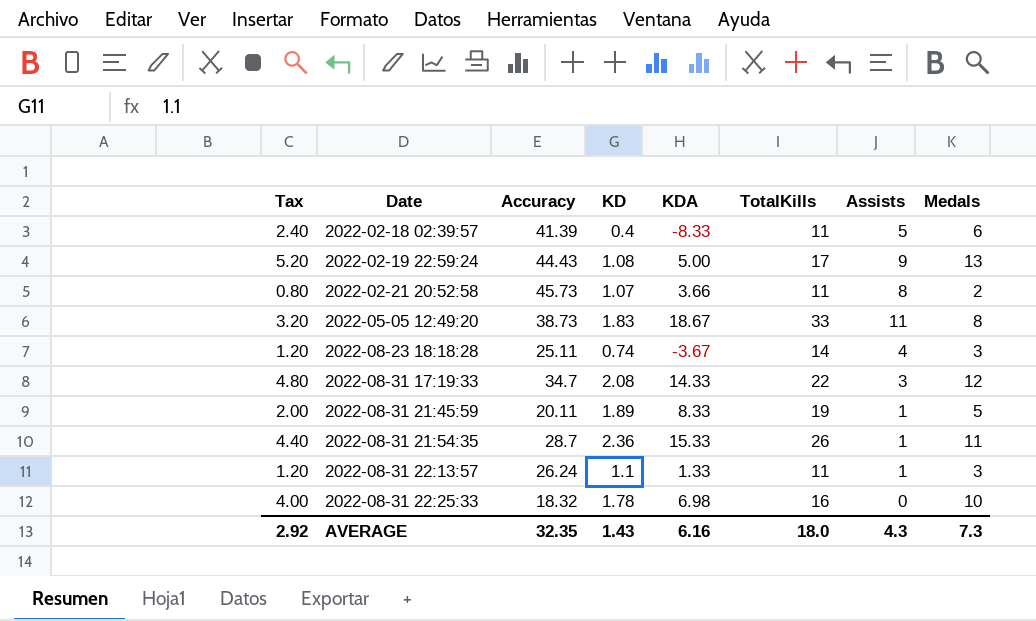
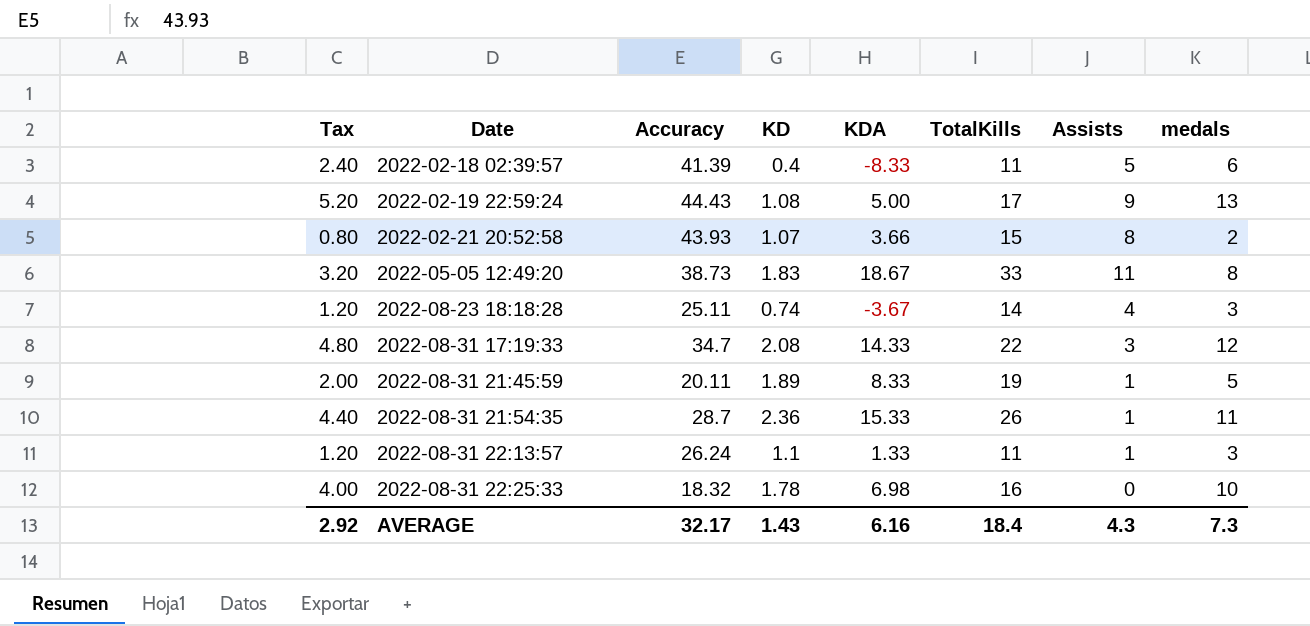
column name: Medals -> medals
2022-02-21 20:52:58 | Accuracy: 45.73 -> 43.93
2022-02-21 20:52:58 | TotalKills: 11 -> 15
AVERAGE | Accuracy: 32.35 -> 32.17
AVERAGE | TotalKills: 18.0 -> 18.4

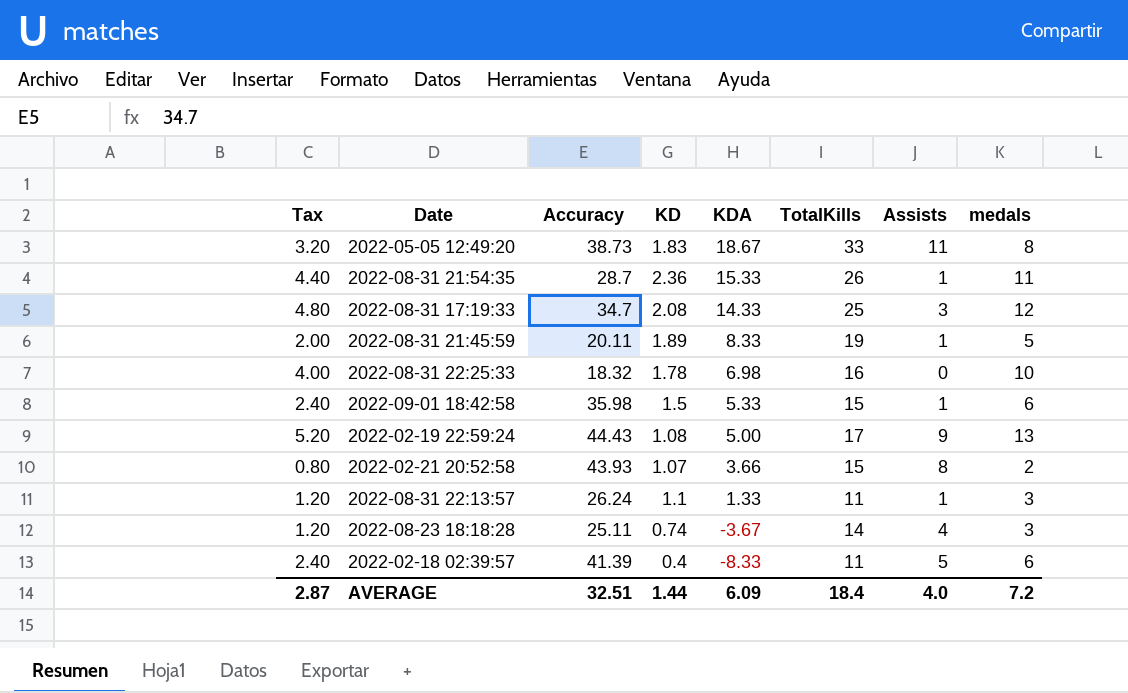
row order: Date ascending -> KDA descending
2022-08-31 17:19:33 | TotalKills: 22 -> 25
row 2022-09-01 18:42:58: none -> 2.40 | 35.98 | 1.5 | 5.33 | 15 | 1 | 6
AVERAGE | Tax: 2.92 -> 2.87
AVERAGE | Accuracy: 32.17 -> 32.51
AVERAGE | KD: 1.43 -> 1.44
AVERAGE | KDA: 6.16 -> 6.09
AVERAGE | Assists: 4.3 -> 4.0
AVERAGE | medals: 7.3 -> 7.2

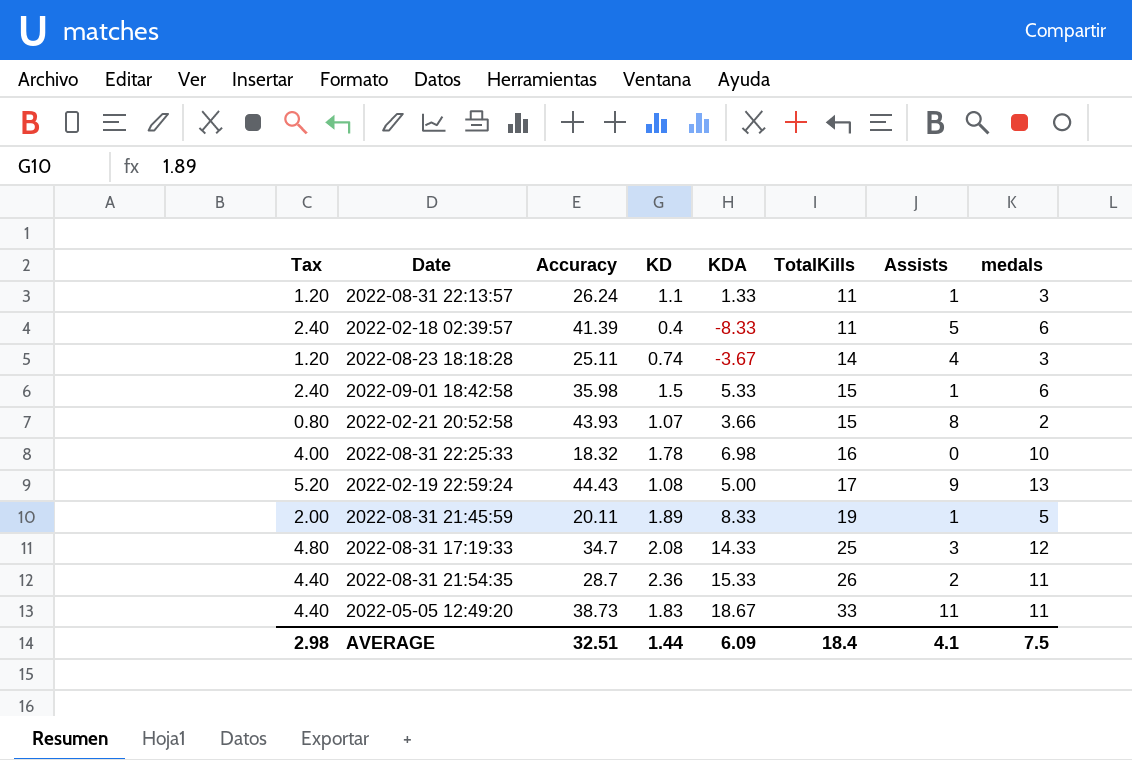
row order: KDA descending -> TotalKills ascending
2022-08-31 21:54:35 | Assists: 1 -> 2
2022-05-05 12:49:20 | Tax: 3.20 -> 4.40
2022-05-05 12:49:20 | medals: 8 -> 11
AVERAGE | Tax: 2.87 -> 2.98
AVERAGE | Assists: 4.0 -> 4.1
AVERAGE | medals: 7.2 -> 7.5

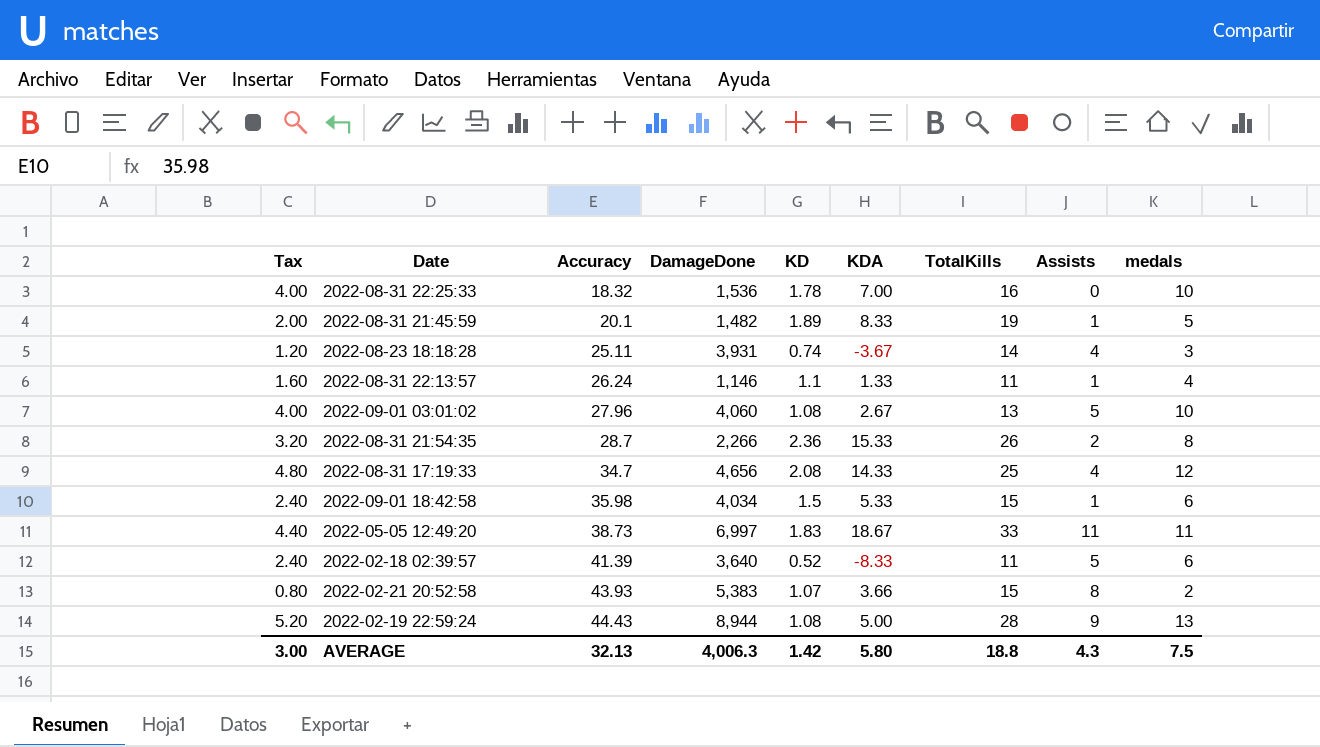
row order: TotalKills ascending -> Accuracy ascending
column DamageDone | position: none -> 4
2022-08-31 22:25:33 | KDA: 6.98 -> 7.00
2022-08-31 21:45:59 | Accuracy: 20.11 -> 20.1
2022-08-31 22:13:57 | Tax: 1.20 -> 1.60
2022-08-31 22:13:57 | medals: 3 -> 4
row 2022-09-01 03:01:02: none -> 4.00 | 27.96 | 4,060 | 1.08 | 2.67 | 13 | 5 | 10
2022-08-31 21:54:35 | Tax: 4.40 -> 3.20
2022-08-31 21:54:35 | medals: 11 -> 8
2022-08-31 17:19:33 | Assists: 3 -> 4
2022-02-18 02:39:57 | KD: 0.4 -> 0.52
2022-02-19 22:59:24 | TotalKills: 17 -> 28
AVERAGE | Tax: 2.98 -> 3.00
AVERAGE | Accuracy: 32.51 -> 32.13
AVERAGE | KD: 1.44 -> 1.42
AVERAGE | KDA: 6.09 -> 5.80
AVERAGE | TotalKills: 18.4 -> 18.8
AVERAGE | Assists: 4.1 -> 4.3

